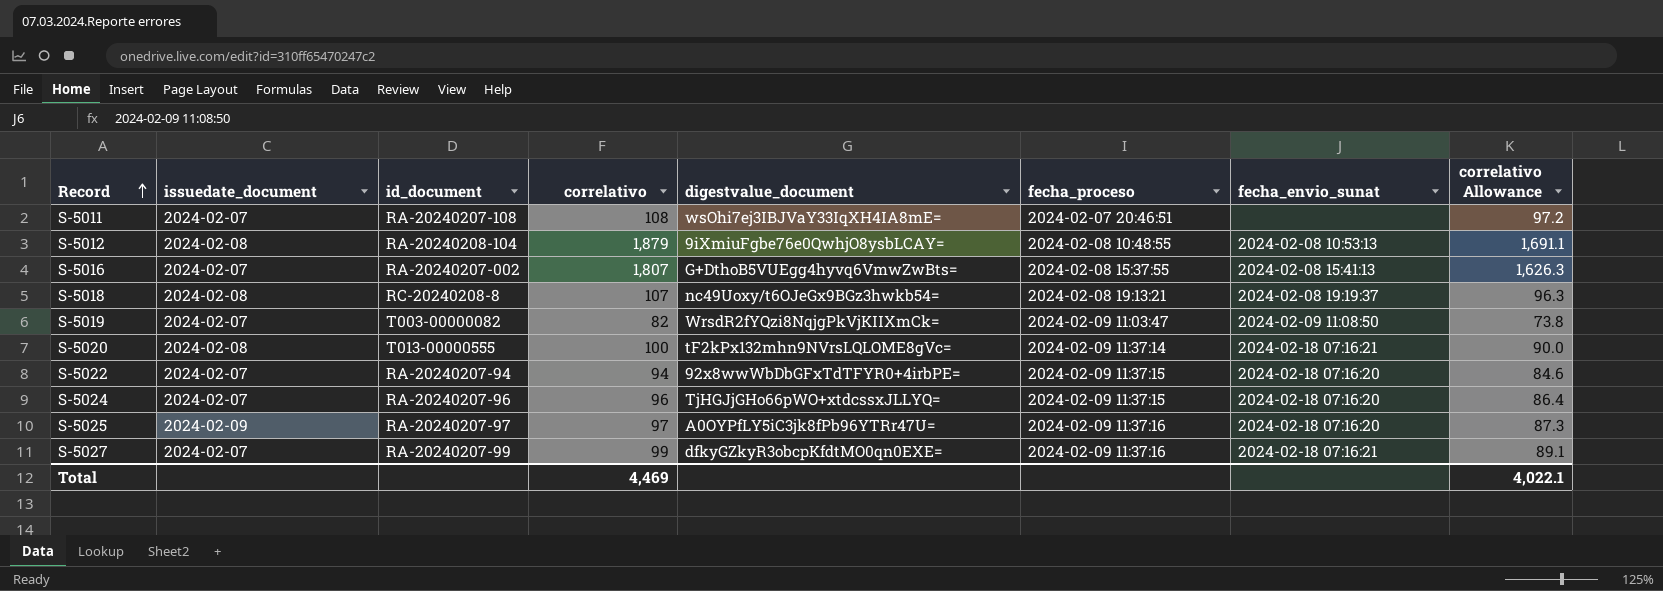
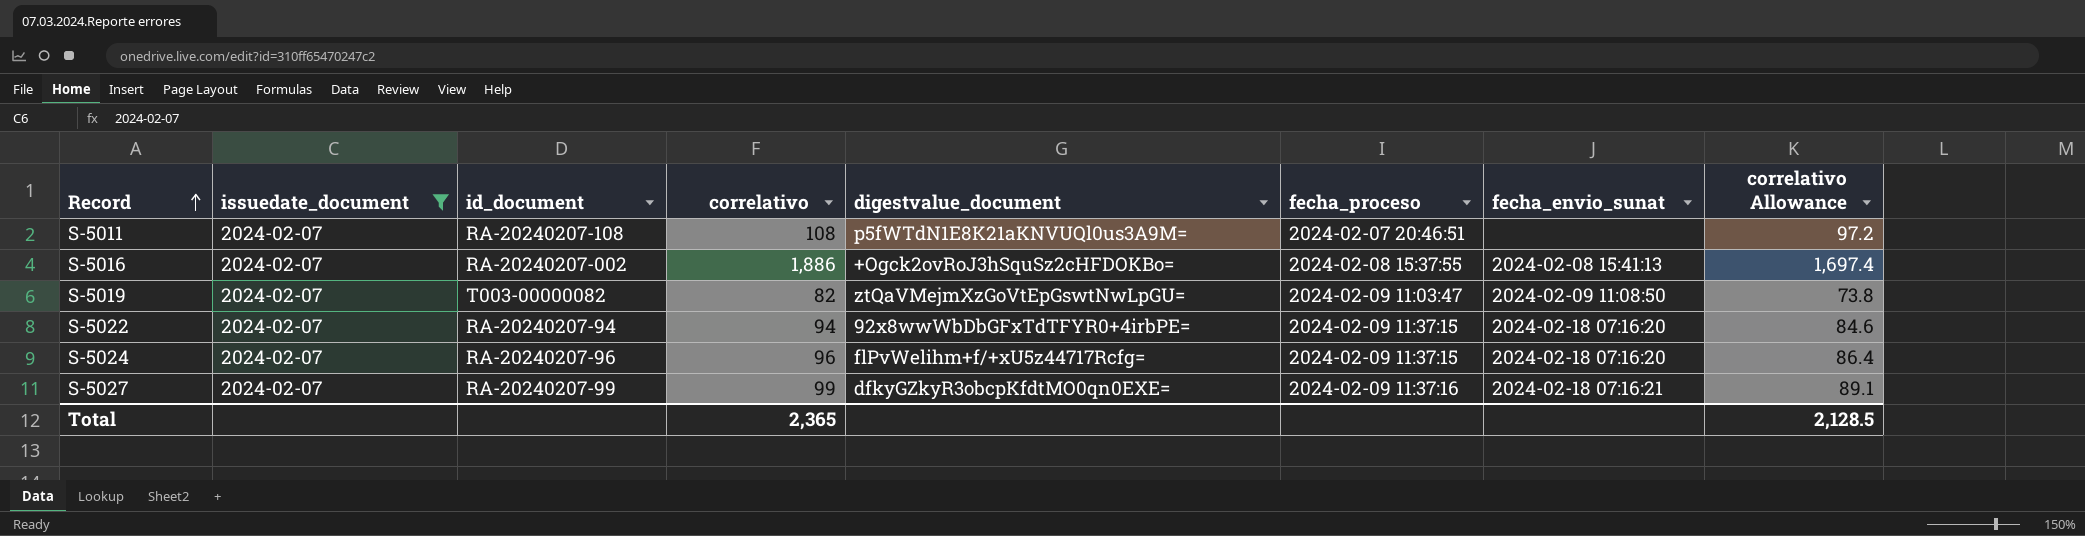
filter: none -> issuedate_document = 2024-02-07
S-5011 | digestvalue_document: wsOhi7ej3IBJVaY33IqXH4IA8mE= -> p5fWTdN1E8K21aKNVUQl0us3A9M=
S-5016 | correlativo: 1,807 -> 1,886
S-5016 | digestvalue_document: G+DthoB5VUEgg4hyvq6VmwZwBts= -> +Ogck2ovRoJ3hSquSz2cHFDOKBo=
S-5016 | correlativo Allowance: 1,626.3 -> 1,697.4
S-5019 | digestvalue_document: WrsdR2fYQzi8NqjgPkVjKIIXmCk= -> ztQaVMejmXzGoVtEpGswtNwLpGU=
S-5024 | digestvalue_document: TjHGJjGHo66pWO+xtdcssxJLLYQ= -> flPvWelihm+f/+xU5z44717Rcfg=
Total | correlativo: 4,469 -> 2,365
Total | correlativo Allowance: 4,022.1 -> 2,128.5

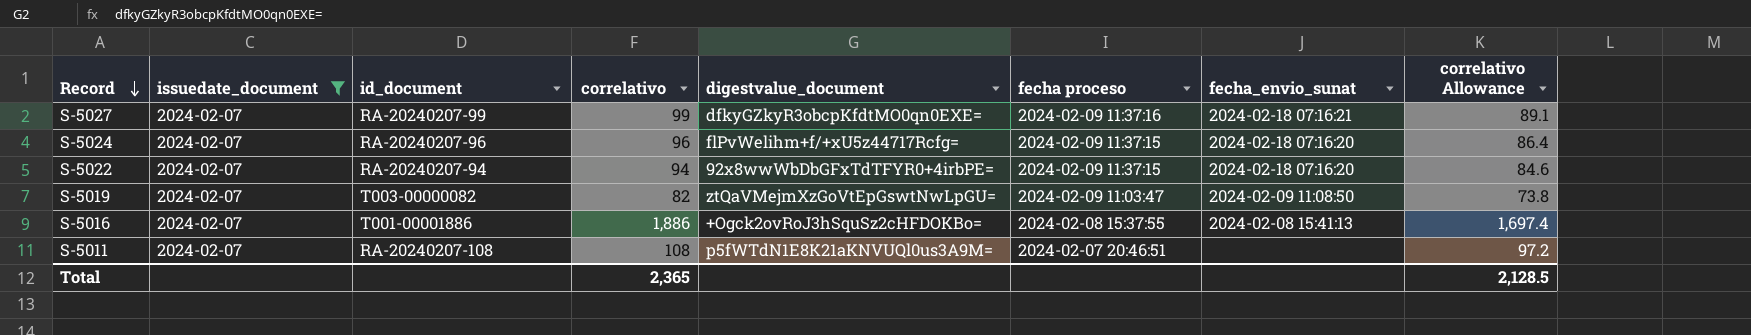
row order: Record ascending -> Record descending
column name: fecha_proceso -> fecha proceso
S-5016 | id_document: RA-20240207-002 -> T001-00001886

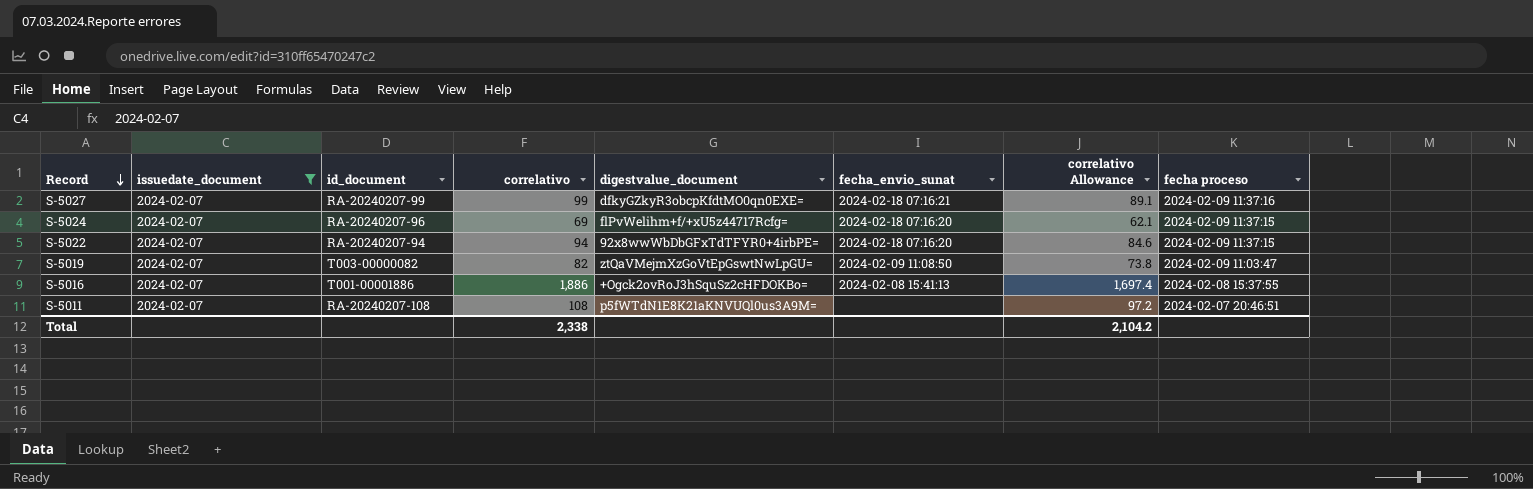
column fecha proceso | position: 6 -> 8
S-5024 | correlativo: 96 -> 69
S-5024 | correlativo Allowance: 86.4 -> 62.1
Total | correlativo: 2,365 -> 2,338
Total | correlativo Allowance: 2,128.5 -> 2,104.2

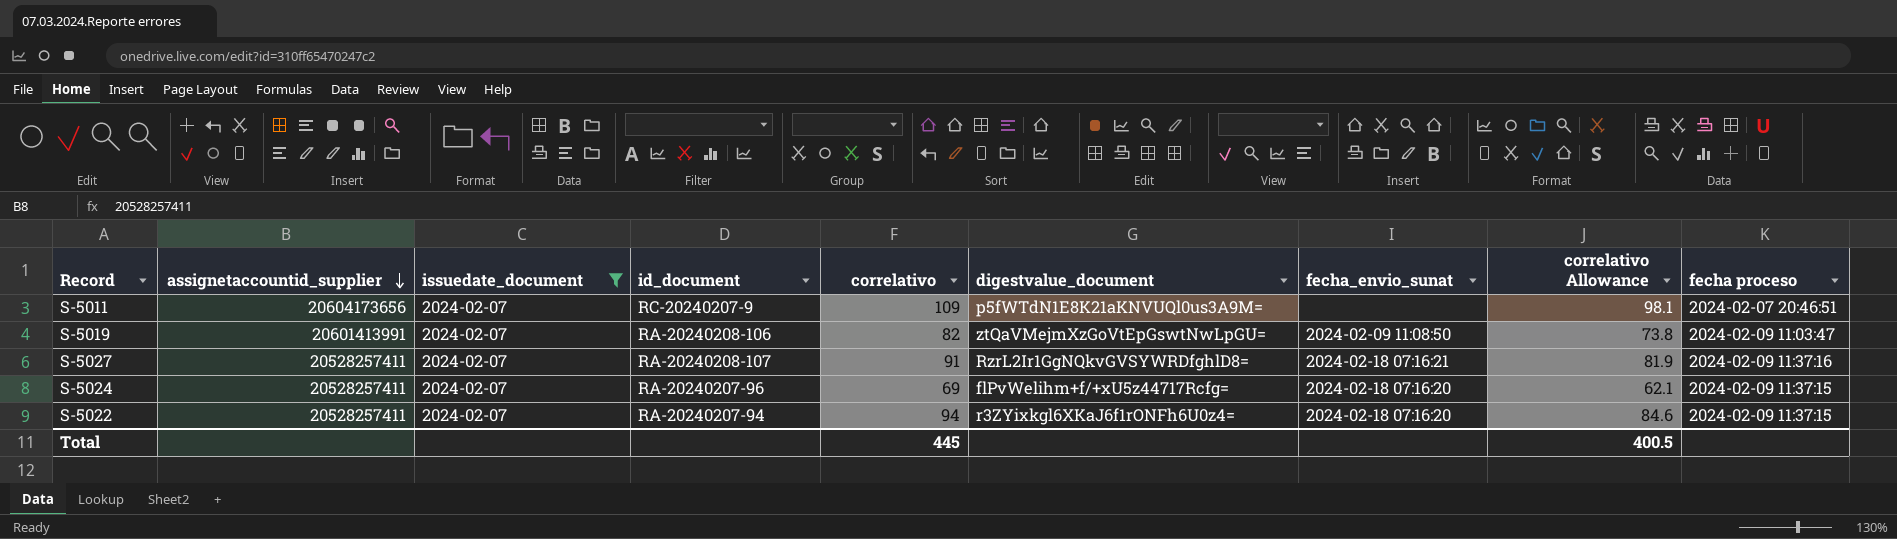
row order: Record descending -> assignetaccountid_supplier descending
column assignetaccountid_supplier | position: none -> 2
row S-5016: 2024-02-07 | T001-00001886 | 1,886 | +Ogck2ovRoJ3hSquSz2cHFDOKBo= | 2024-02-08 15:41:13 | 1,697.4 | 2024-02-08 15:37:55 -> none
S-5011 | id_document: RA-20240207-108 -> RC-20240207-9
S-5011 | correlativo: 108 -> 109
S-5011 | correlativo Allowance: 97.2 -> 98.1
S-5019 | id_document: T003-00000082 -> RA-20240208-106
S-5027 | id_document: RA-20240207-99 -> RA-20240208-107
S-5027 | correlativo: 99 -> 91
S-5027 | digestvalue_document: dfkyGZkyR3obcpKfdtMO0qn0EXE= -> RzrL2Ir1GgNQkvGVSYWRDfghlD8=
S-5027 | correlativo Allowance: 89.1 -> 81.9
S-5022 | digestvalue_document: 92x8wwWbDbGFxTdTFYR0+4irbPE= -> r3ZYixkgl6XKaJ6f1rONFh6U0z4=
Total | correlativo: 2,338 -> 445
Total | correlativo Allowance: 2,104.2 -> 400.5

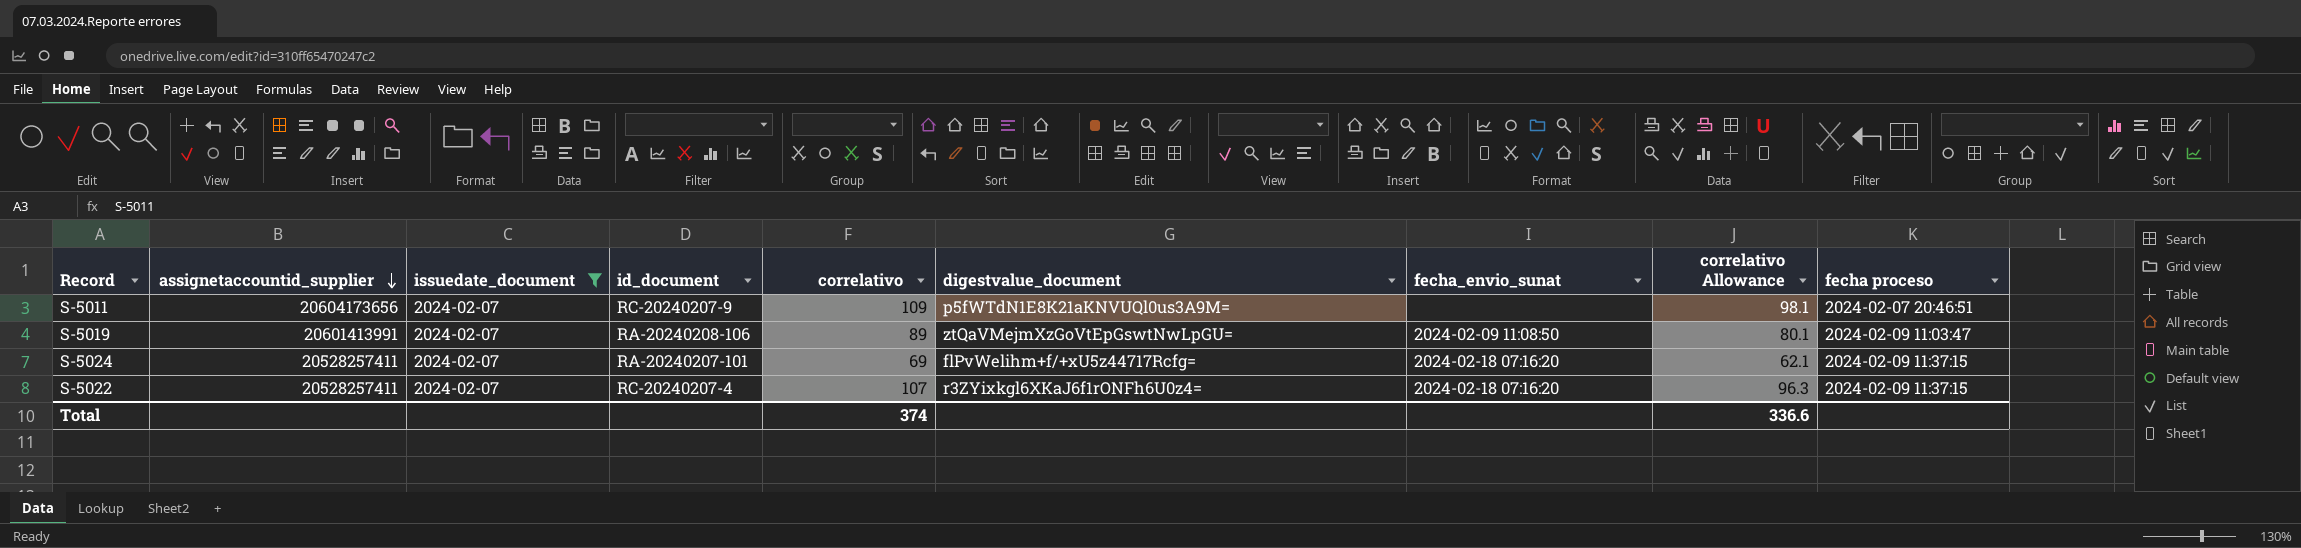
row S-5027: 20528257411 | 2024-02-07 | RA-20240208-107 | 91 | RzrL2Ir1GgNQkvGVSYWRDfghlD8= | 2024-02-18 07:16:21 | 81.9 | 2024-02-09 11:37:16 -> none
S-5019 | correlativo: 82 -> 89
S-5019 | correlativo Allowance: 73.8 -> 80.1
S-5024 | id_document: RA-20240207-96 -> RA-20240207-101
S-5022 | id_document: RA-20240207-94 -> RC-20240207-4
S-5022 | correlativo: 94 -> 107
S-5022 | correlativo Allowance: 84.6 -> 96.3
Total | correlativo: 445 -> 374
Total | correlativo Allowance: 400.5 -> 336.6

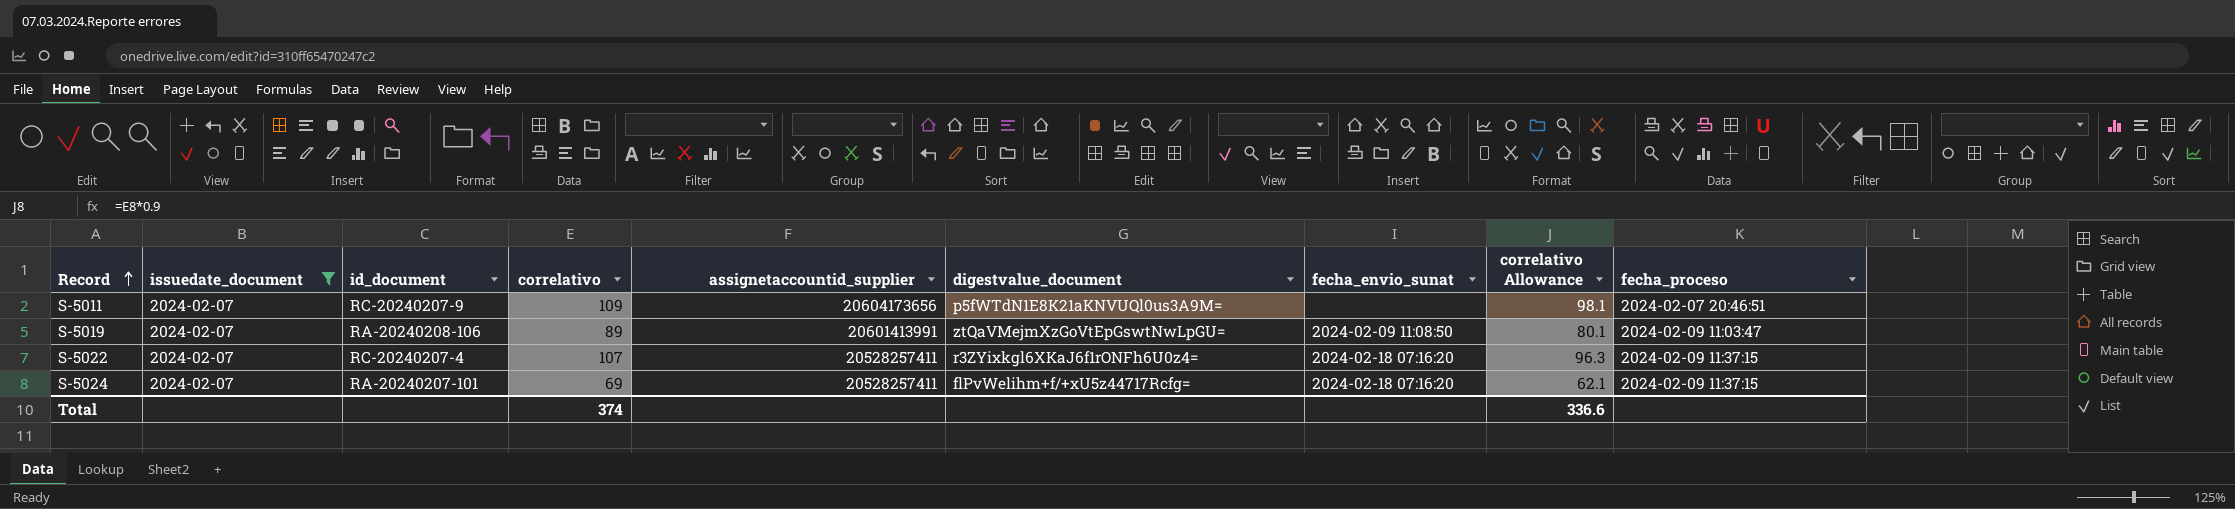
row order: assignetaccountid_supplier descending -> Record ascending
column assignetaccountid_supplier | position: 2 -> 5
column name: fecha proceso -> fecha_proceso

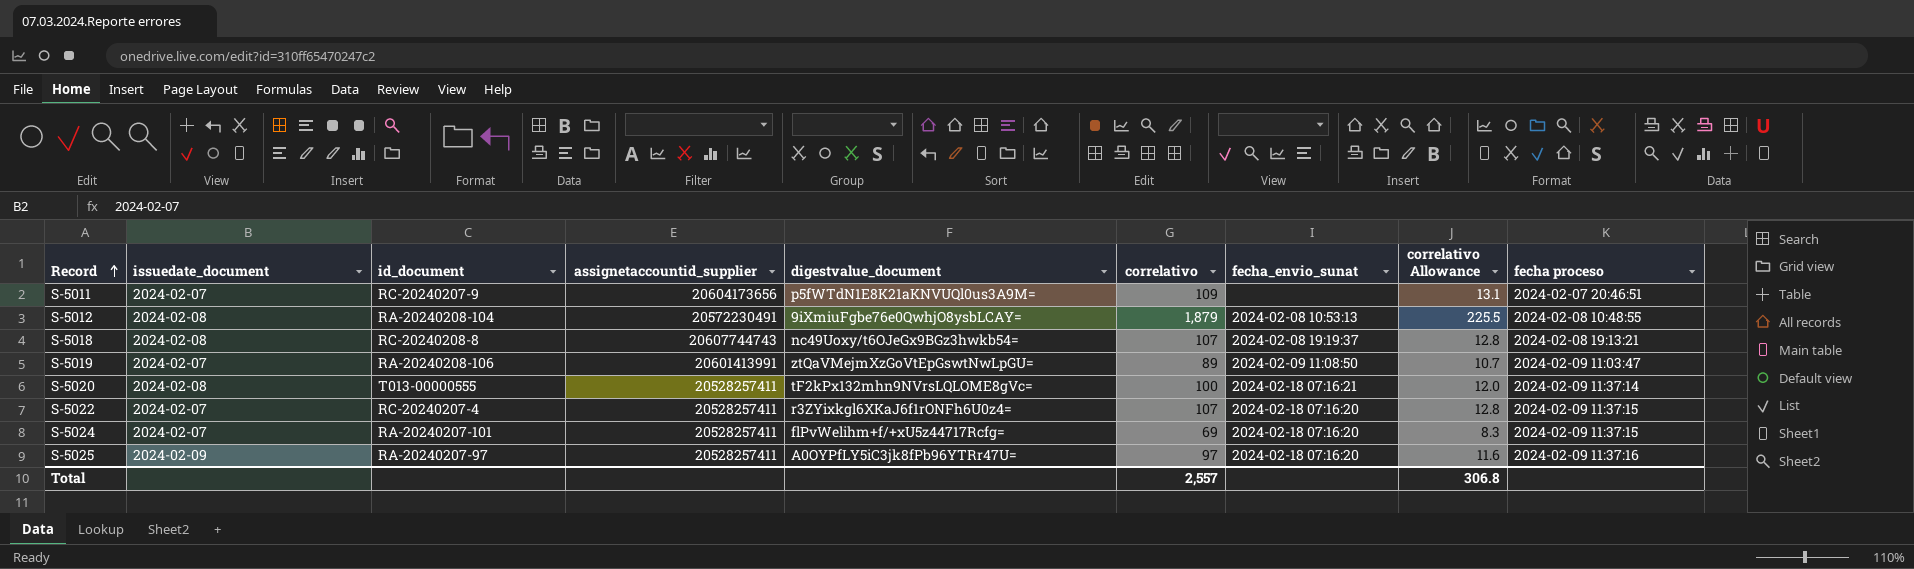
filter: issuedate_document = 2024-02-07 -> none
column correlativo | position: 4 -> 6
column correlativo Allowance | formula: [correlativo] * 0.9 -> [correlativo] * 0.12
column name: fecha_proceso -> fecha proceso
Total | correlativo: 374 -> 2,557
Total | correlativo Allowance: 336.6 -> 306.8

